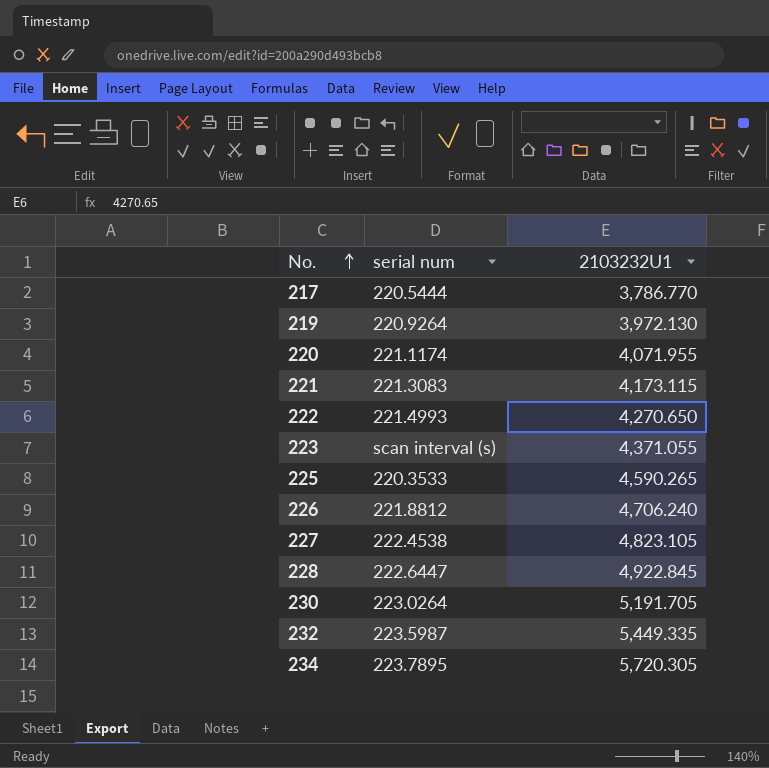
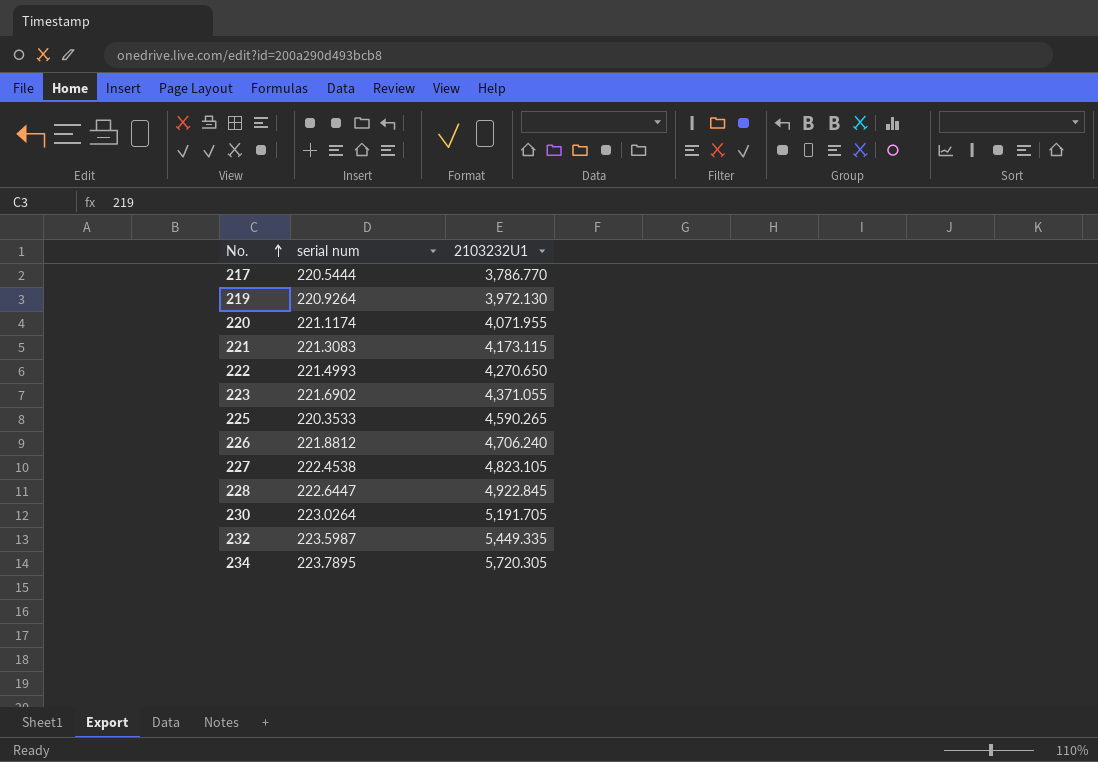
223 | serial num: scan interval (s) -> 221.6902

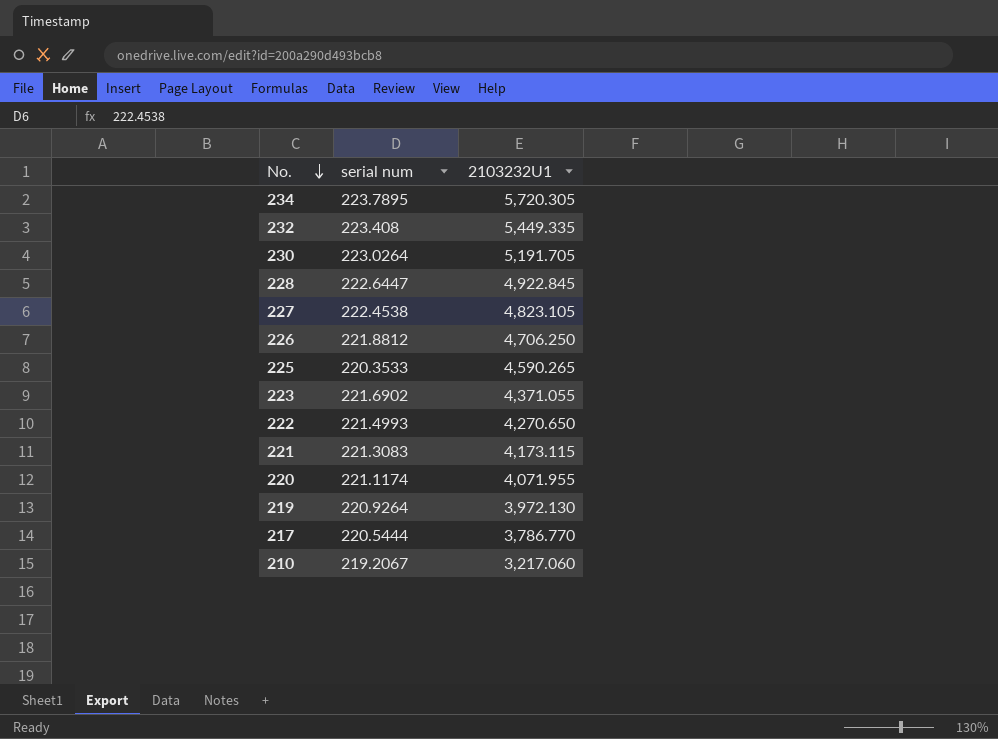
row order: No. ascending -> No. descending
232 | serial num: 223.5987 -> 223.408
226 | 2103232U1: 4,706.240 -> 4,706.250
row 210: none -> 219.2067 | 3,217.060

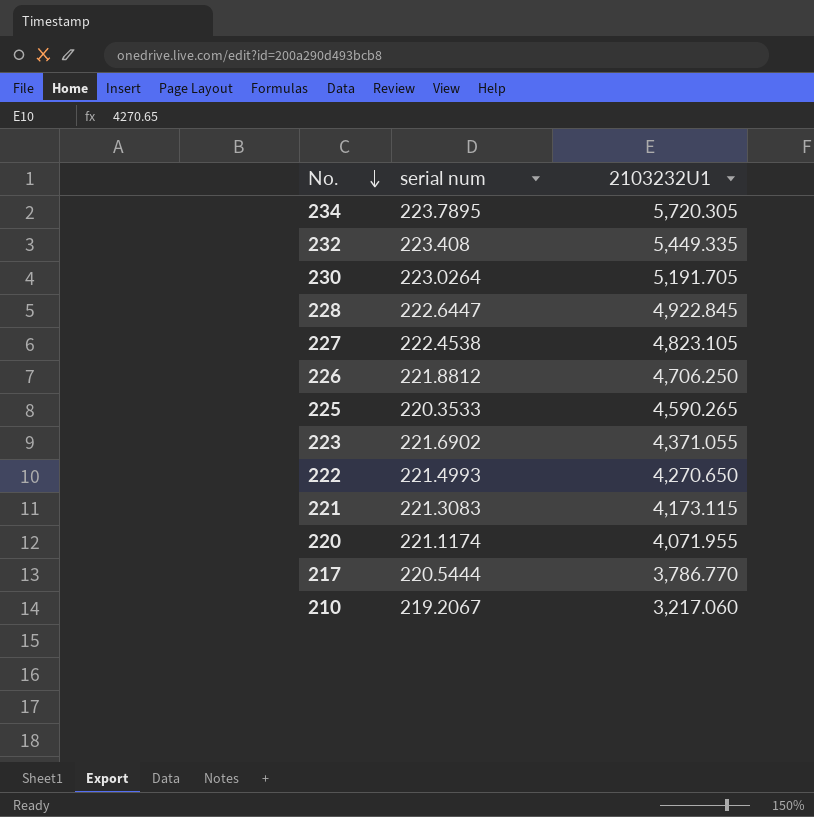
row 219: 220.9264 | 3,972.130 -> none

